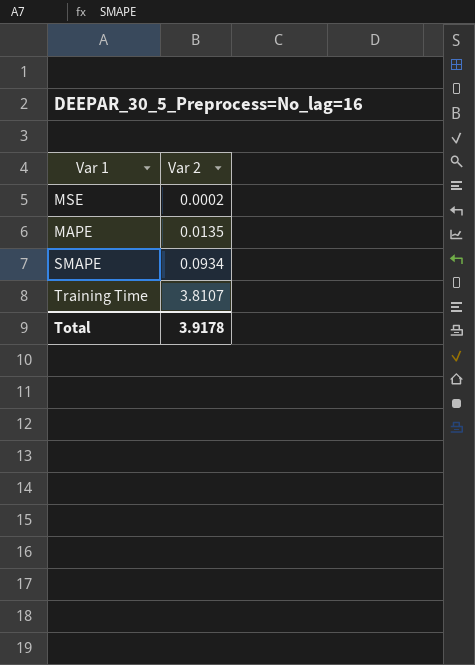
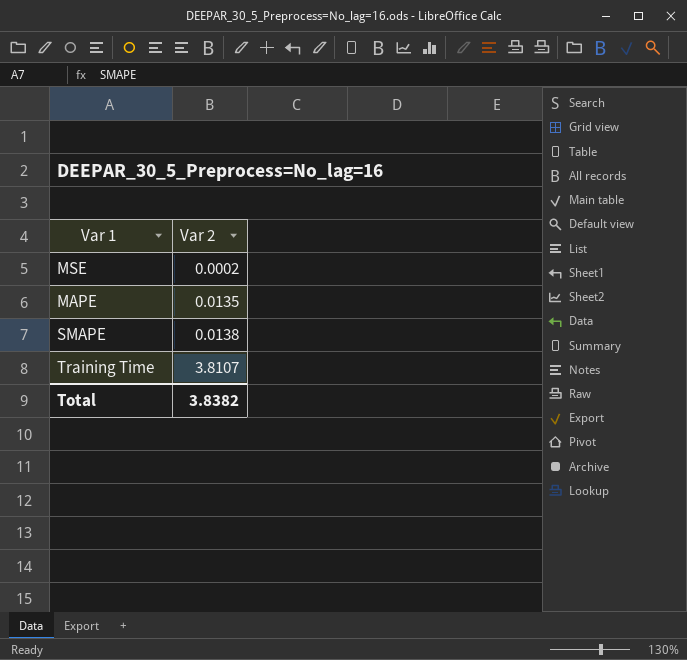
SMAPE | Var 2: 0.0934 -> 0.0138
Total | Var 2: 3.9178 -> 3.8382

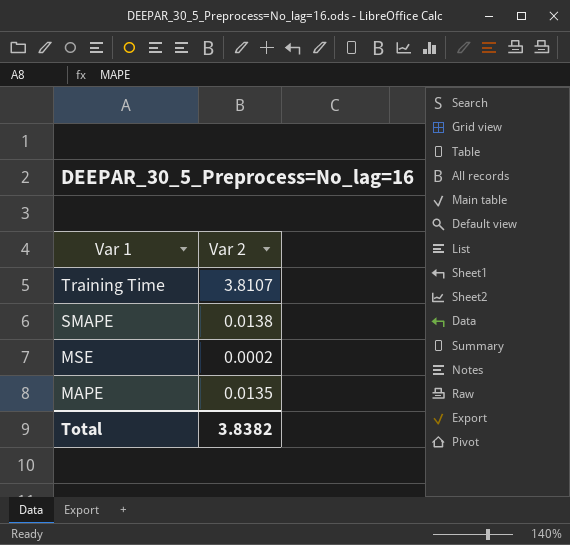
row order: Var 2 ascending -> Var 1 descending

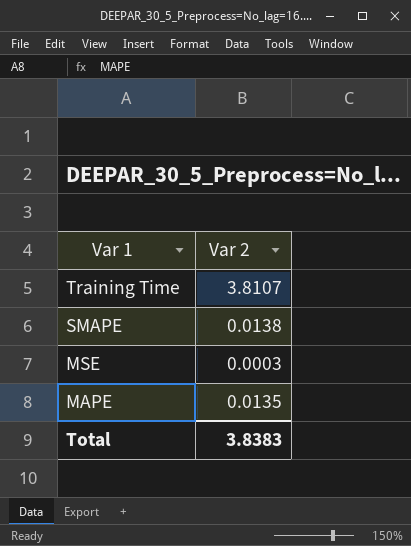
MSE | Var 2: 0.0002 -> 0.0003
Total | Var 2: 3.8382 -> 3.8383

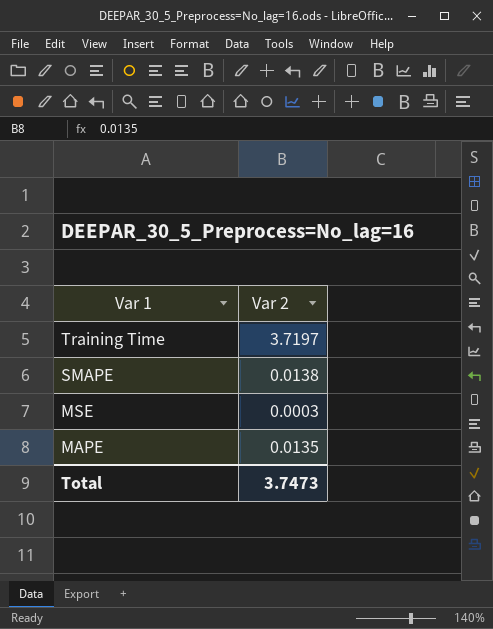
Training Time | Var 2: 3.8107 -> 3.7197
Total | Var 2: 3.8383 -> 3.7473

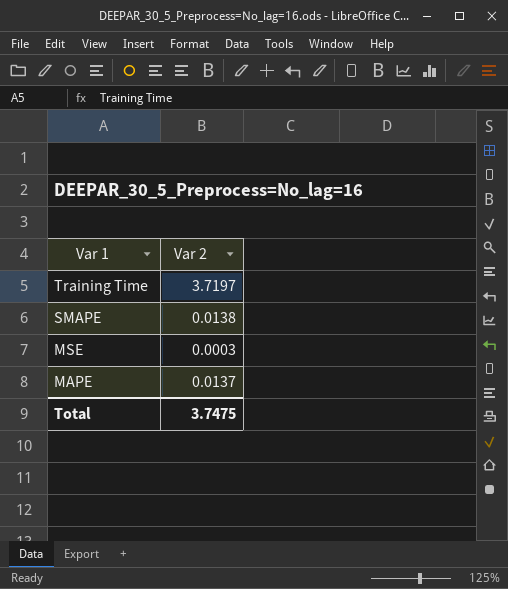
MAPE | Var 2: 0.0135 -> 0.0137
Total | Var 2: 3.7473 -> 3.7475

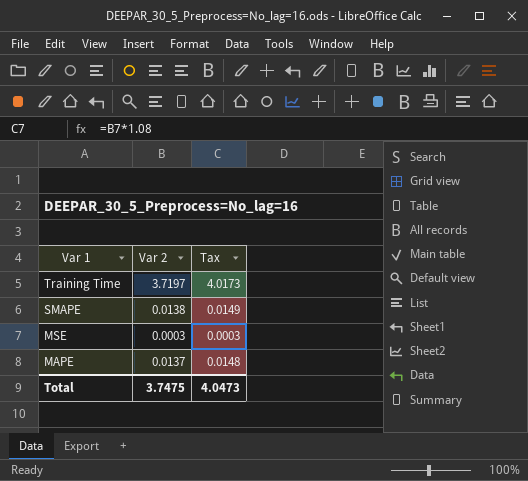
column Tax | formula: none -> [Var 2] * 1.08

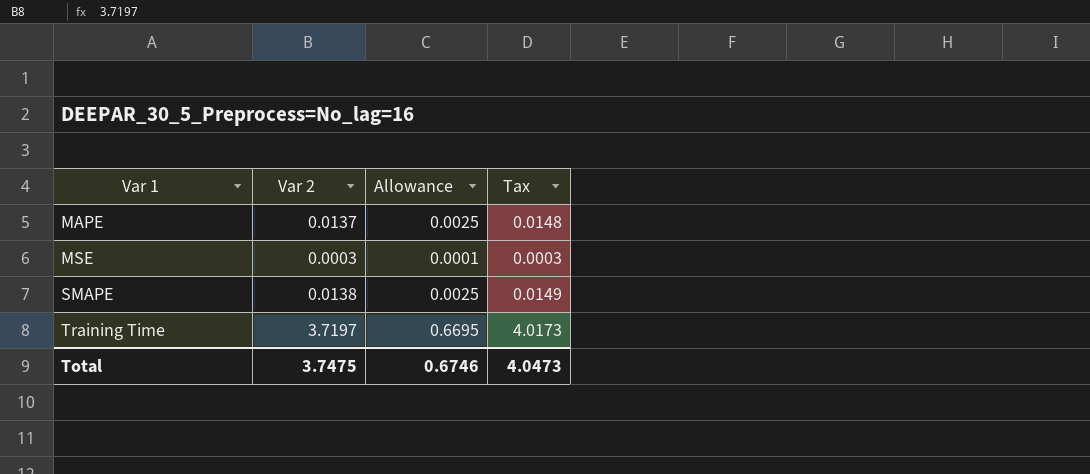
row order: Var 1 descending -> Var 1 ascending
column Allowance | formula: none -> [Var 2] * 0.18

